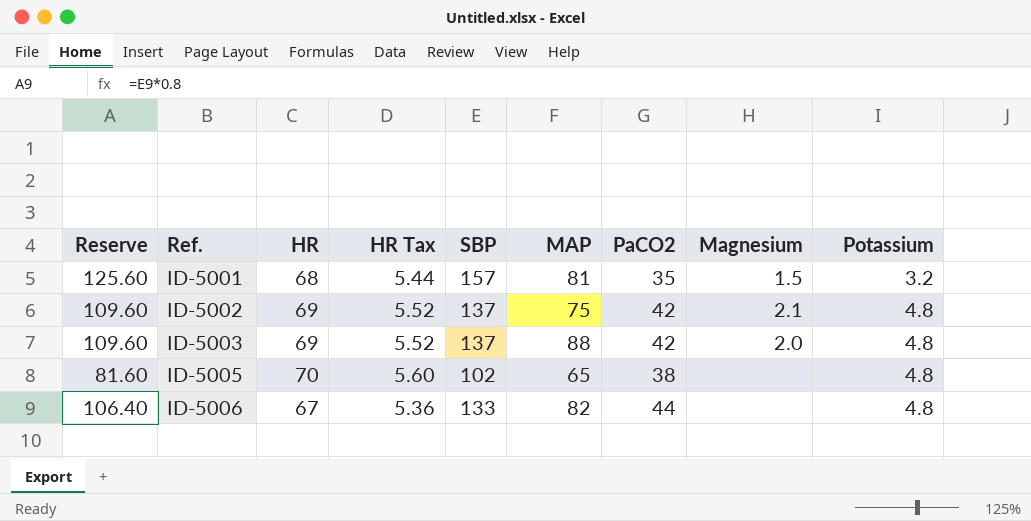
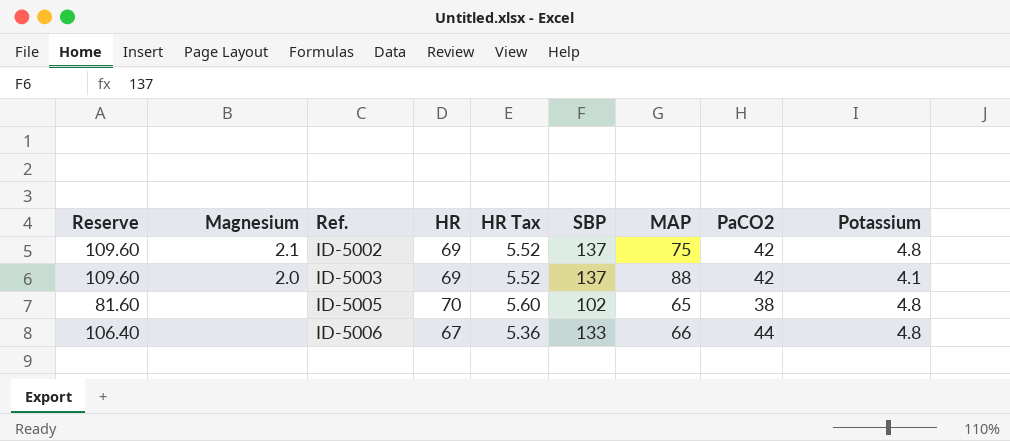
column Magnesium | position: 8 -> 2
row ID-5001: 125.60 | 68 | 5.44 | 157 | 81 | 35 | 1.5 | 3.2 -> none
ID-5003 | Potassium: 4.8 -> 4.1
ID-5006 | MAP: 82 -> 66

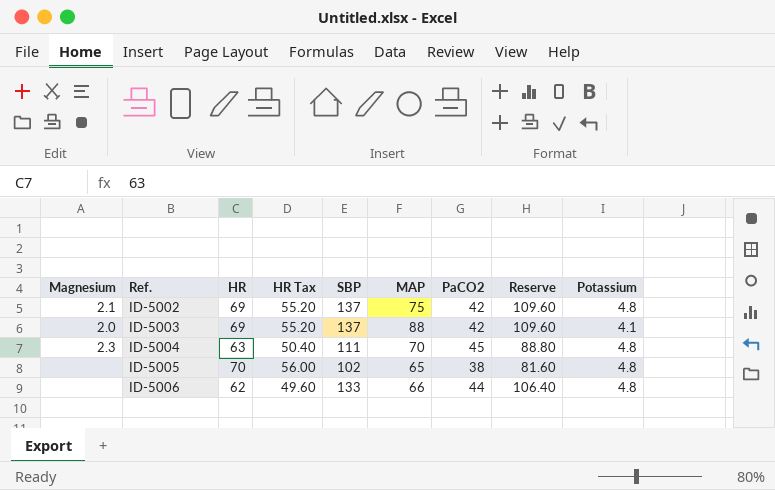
column HR Tax | formula: [HR] * 0.08 -> [HR] * 0.8
column Reserve | position: 1 -> 8
row ID-5004: none -> 2.3 | 63 | 50.40 | 111 | 70 | 45 | 88.80 | 4.8
ID-5006 | HR: 67 -> 62

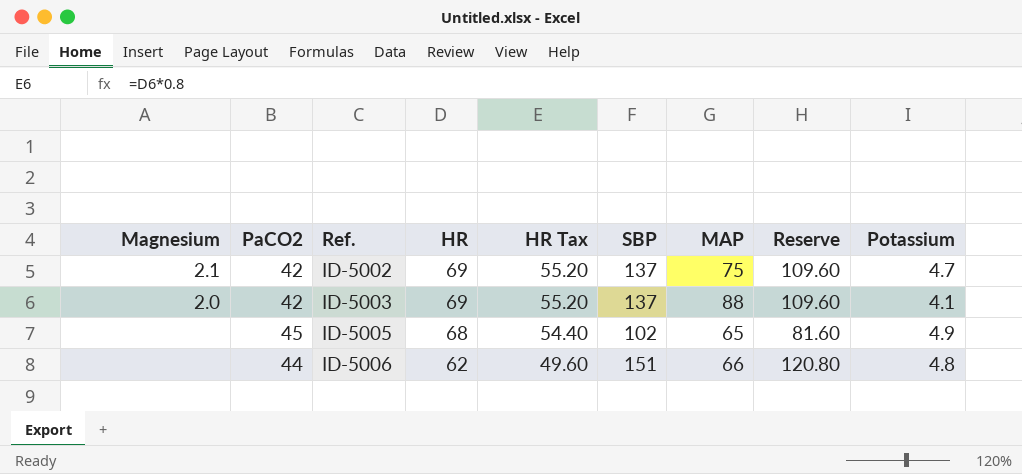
column PaCO2 | position: 7 -> 2
row ID-5004: 2.3 | 63 | 50.40 | 111 | 70 | 45 | 88.80 | 4.8 -> none
ID-5002 | Potassium: 4.8 -> 4.7
ID-5005 | PaCO2: 38 -> 45
ID-5005 | HR: 70 -> 68
ID-5005 | HR Tax: 56.00 -> 54.40
ID-5005 | Potassium: 4.8 -> 4.9
ID-5006 | SBP: 133 -> 151
ID-5006 | Reserve: 106.40 -> 120.80

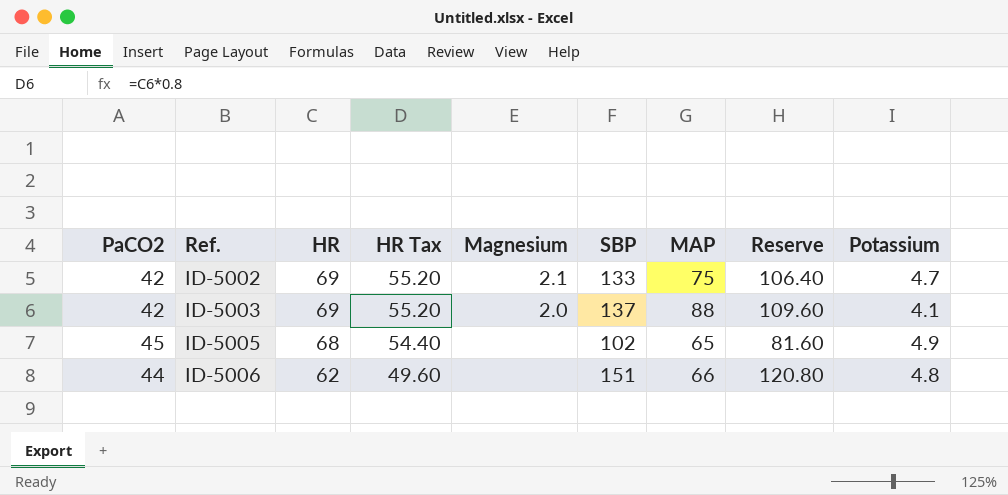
column Magnesium | position: 1 -> 5
ID-5002 | SBP: 137 -> 133
ID-5002 | Reserve: 109.60 -> 106.40

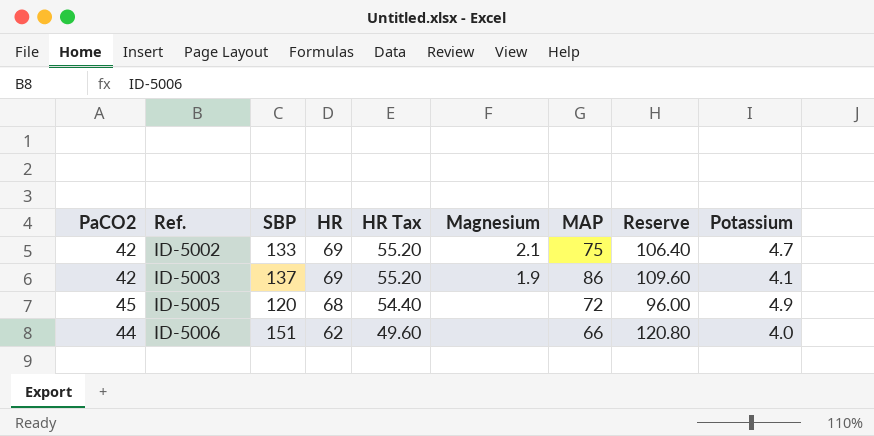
column SBP | position: 6 -> 3
ID-5003 | Magnesium: 2.0 -> 1.9
ID-5003 | MAP: 88 -> 86
ID-5005 | SBP: 102 -> 120
ID-5005 | MAP: 65 -> 72
ID-5005 | Reserve: 81.60 -> 96.00
ID-5006 | Potassium: 4.8 -> 4.0

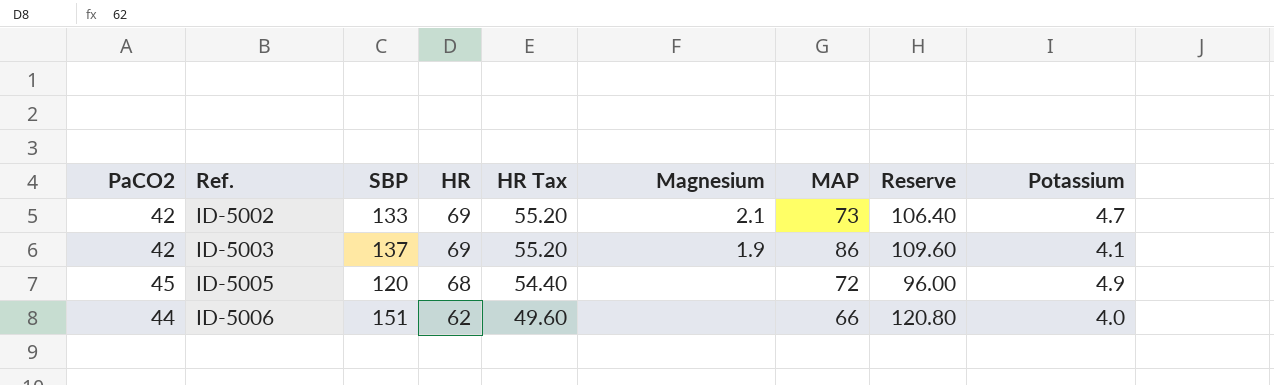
ID-5002 | MAP: 75 -> 73

